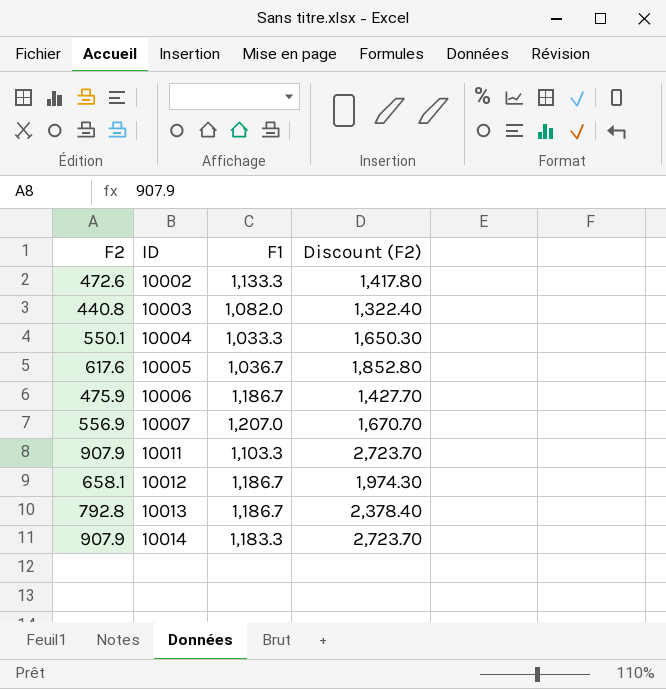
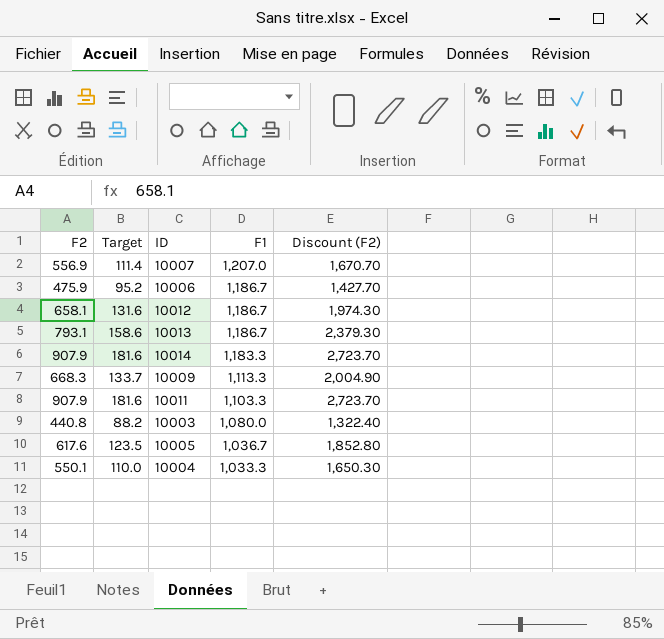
row order: ID ascending -> F1 descending
column Target | formula: none -> [F2] * 0.2
row 10002: 472.6 | 1,133.3 | 1,417.80 -> none
10013 | F2: 792.8 -> 793.1
10013 | Discount (F2): 2,378.40 -> 2,379.30
row 10009: none -> 668.3 | 133.7 | 1,113.3 | 2,004.90
10003 | F1: 1,082.0 -> 1,080.0

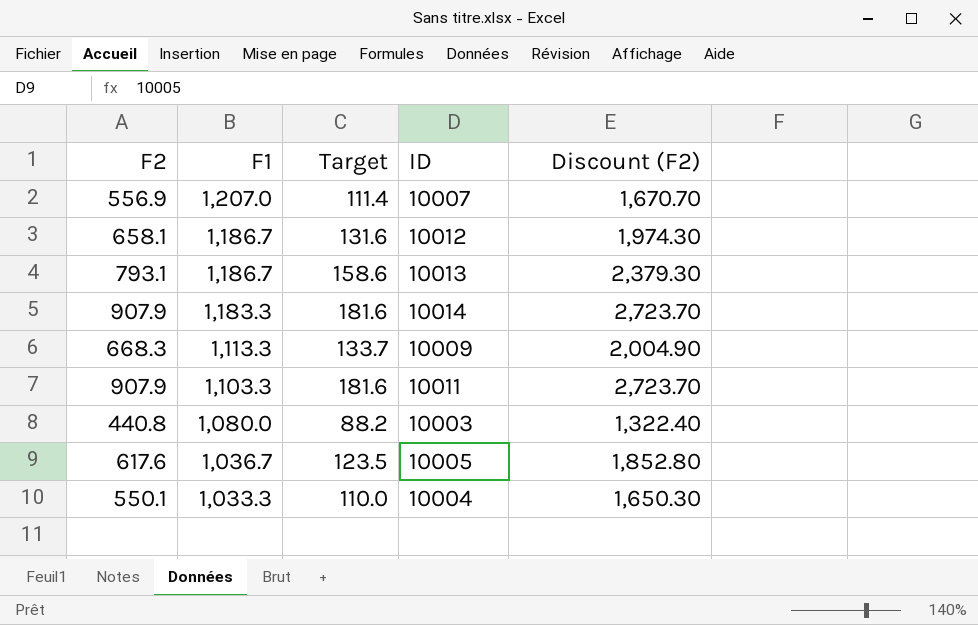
column F1 | position: 4 -> 2
row 10006: 475.9 | 95.2 | 1,186.7 | 1,427.70 -> none

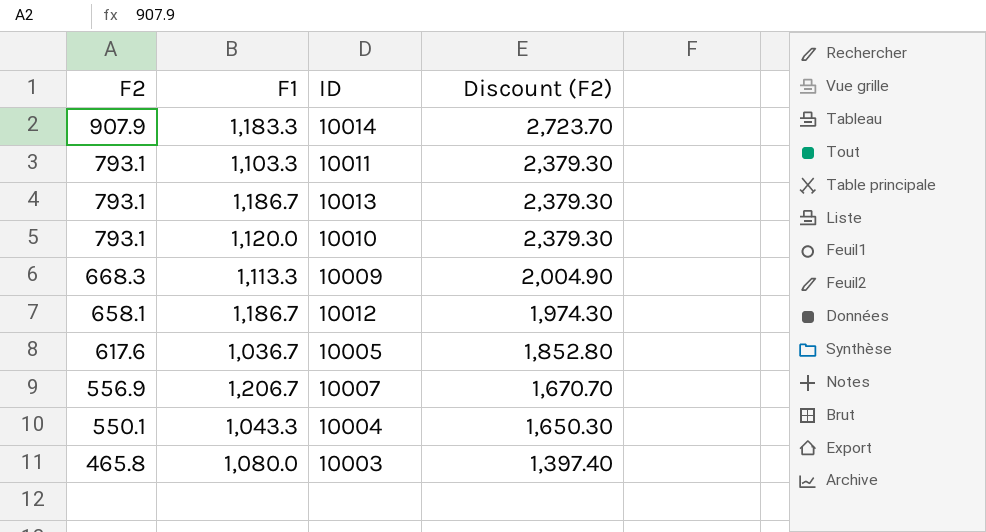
row order: F1 descending -> F2 descending
column Target | formula: [F2] * 0.2 -> none
10011 | F2: 907.9 -> 793.1
10011 | Discount (F2): 2,723.70 -> 2,379.30
row 10010: none -> 793.1 | 1,120.0 | 2,379.30
10007 | F1: 1,207.0 -> 1,206.7
10004 | F1: 1,033.3 -> 1,043.3
10003 | F2: 440.8 -> 465.8
10003 | Discount (F2): 1,322.40 -> 1,397.40

